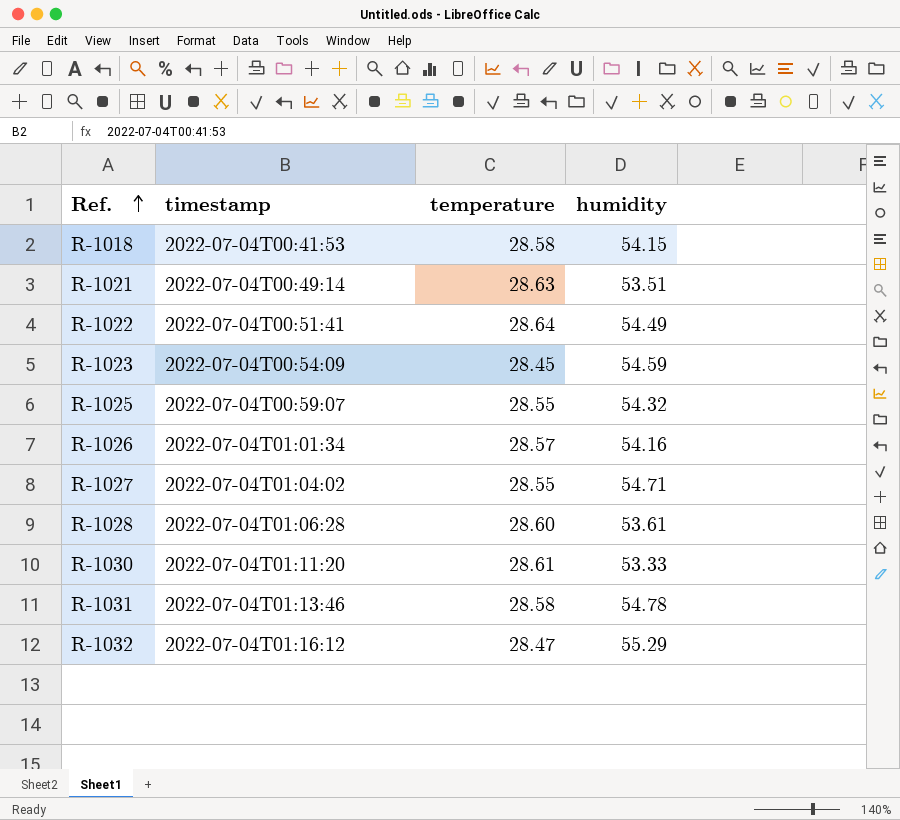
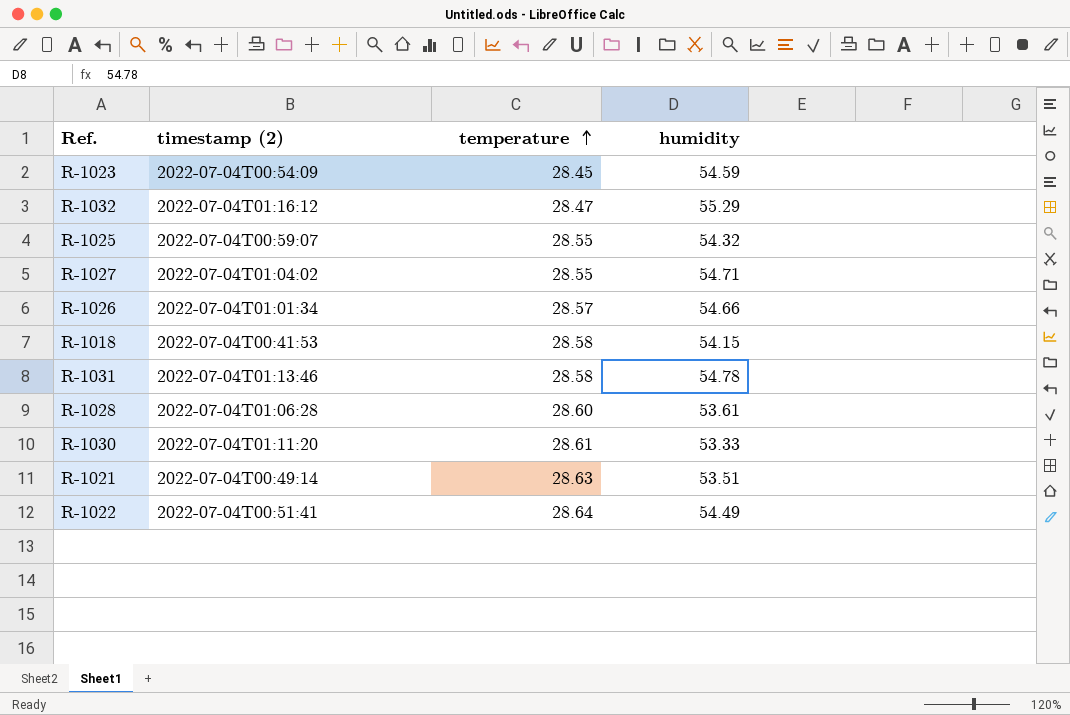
row order: Ref. ascending -> temperature ascending
column name: timestamp -> timestamp (2)
R-1026 | humidity: 54.16 -> 54.66

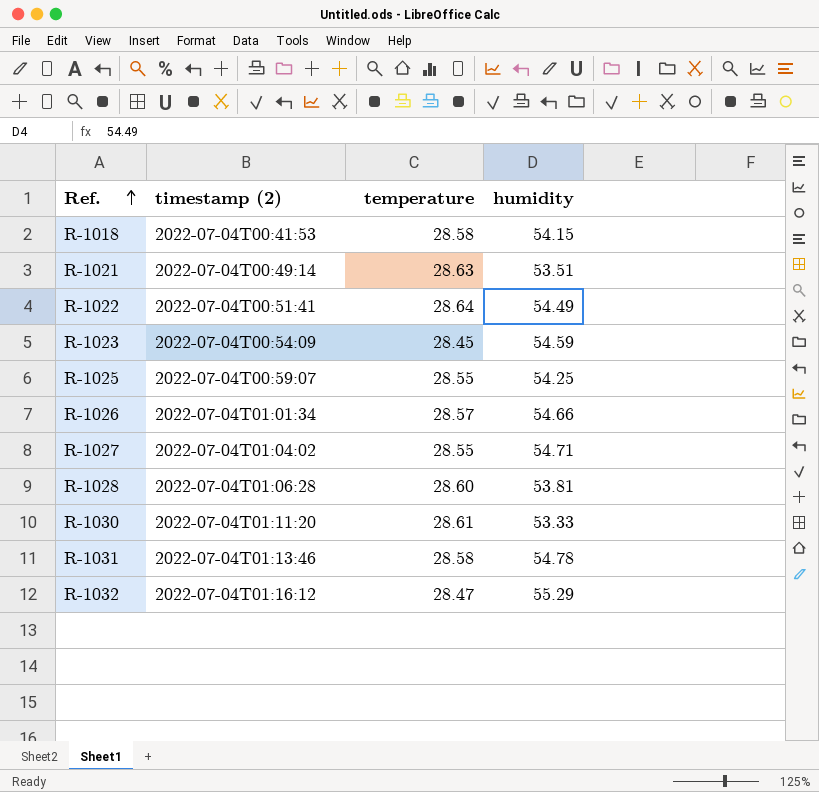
row order: temperature ascending -> Ref. ascending
R-1025 | humidity: 54.32 -> 54.25
R-1028 | humidity: 53.61 -> 53.81

